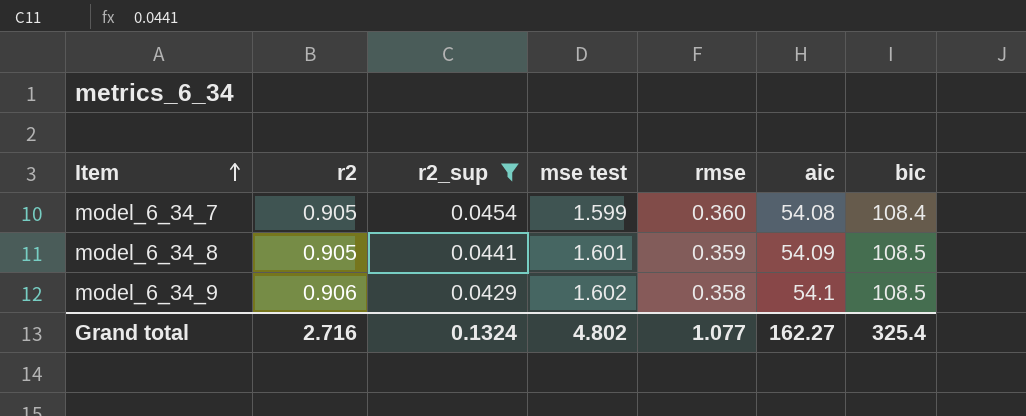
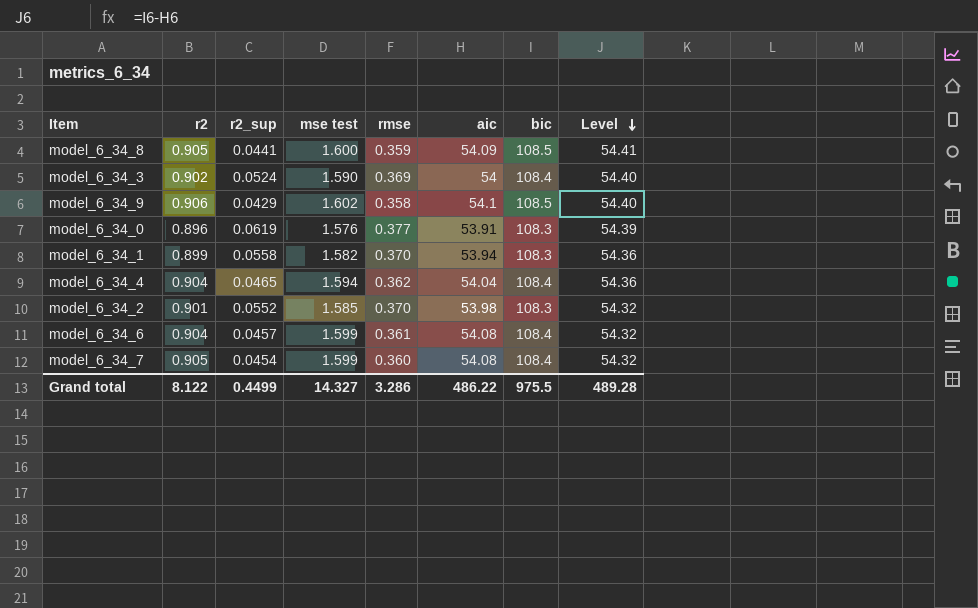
filter: r2_sup <= 0.0454 -> none
row order: Item ascending -> Level descending
column Level | formula: none -> [bic] - [aic]
model_6_34_8 | mse test: 1.601 -> 1.600
Grand total | r2: 2.716 -> 8.122
Grand total | r2_sup: 0.1324 -> 0.4499
Grand total | mse test: 4.802 -> 14.327
Grand total | rmse: 1.077 -> 3.286
Grand total | aic: 162.27 -> 486.22
Grand total | bic: 325.4 -> 975.5

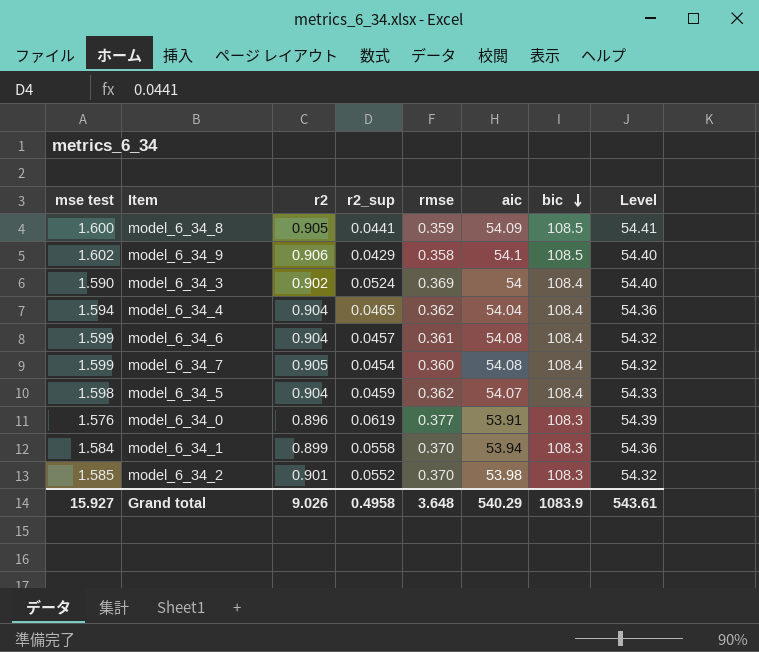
row order: Level descending -> bic descending
column mse test | position: 4 -> 1
row model_6_34_5: none -> 1.598 | 0.904 | 0.0459 | 0.362 | 54.07 | 108.4 | 54.33
model_6_34_1 | mse test: 1.582 -> 1.584
Grand total | mse test: 14.327 -> 15.927
Grand total | r2: 8.122 -> 9.026
Grand total | r2_sup: 0.4499 -> 0.4958
Grand total | rmse: 3.286 -> 3.648
Grand total | aic: 486.22 -> 540.29
Grand total | bic: 975.5 -> 1083.9
Grand total | Level: 489.28 -> 543.61

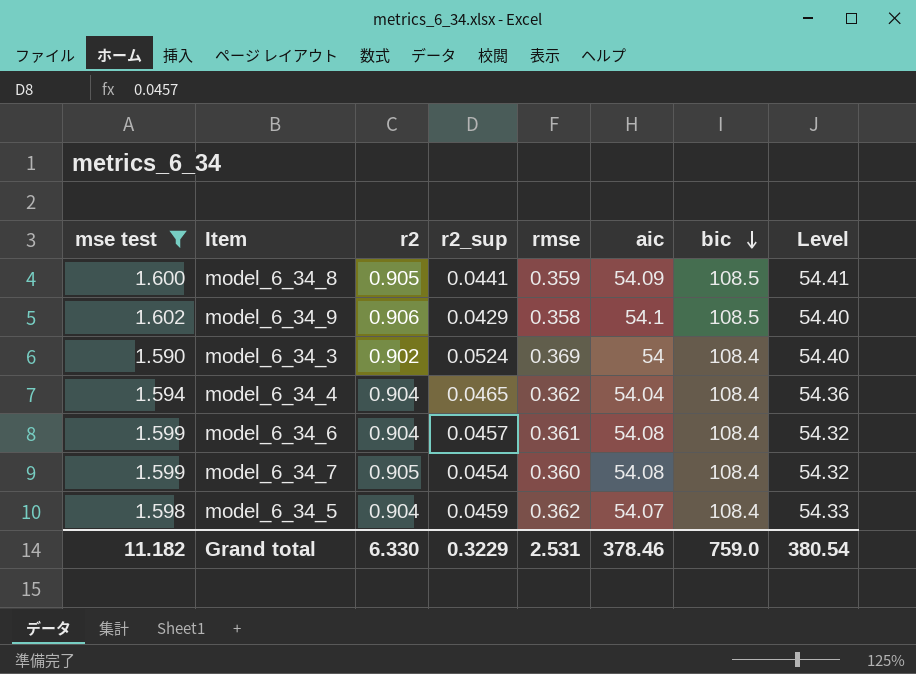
filter: none -> mse test >= 1.590
Grand total | mse test: 15.927 -> 11.182
Grand total | r2: 9.026 -> 6.330
Grand total | r2_sup: 0.4958 -> 0.3229
Grand total | rmse: 3.648 -> 2.531
Grand total | aic: 540.29 -> 378.46
Grand total | bic: 1083.9 -> 759.0
Grand total | Level: 543.61 -> 380.54

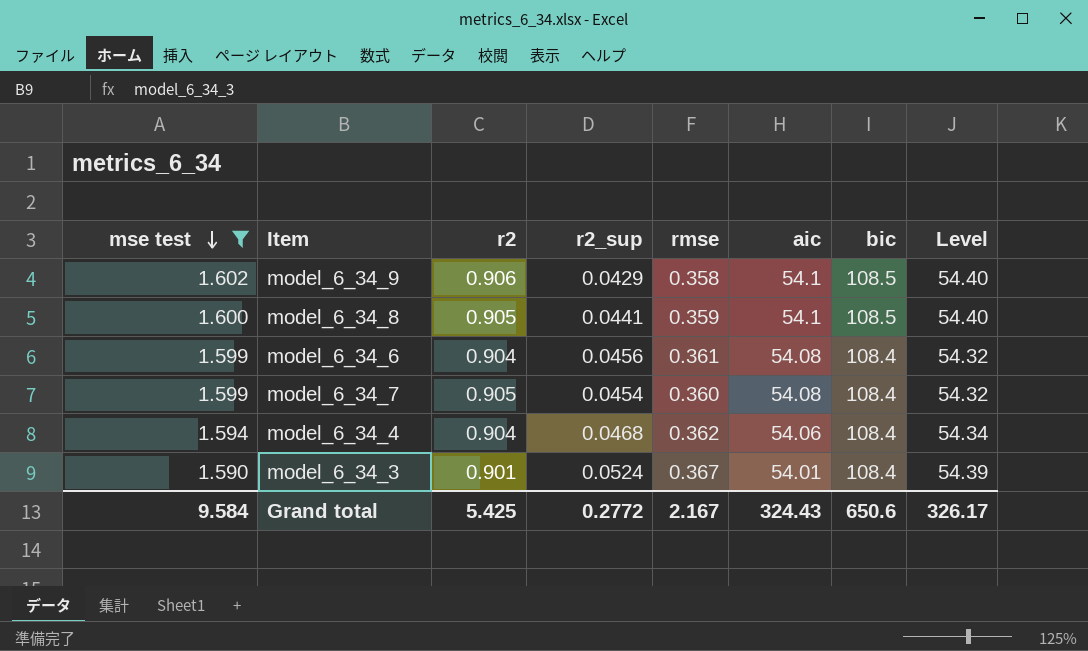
row order: bic descending -> mse test descending
row model_6_34_5: 1.598 | 0.904 | 0.0459 | 0.362 | 54.07 | 108.4 | 54.33 -> none
model_6_34_8 | aic: 54.09 -> 54.1
model_6_34_8 | Level: 54.41 -> 54.40
model_6_34_6 | r2_sup: 0.0457 -> 0.0456
model_6_34_4 | r2_sup: 0.0465 -> 0.0468
model_6_34_4 | aic: 54.04 -> 54.06
model_6_34_4 | Level: 54.36 -> 54.34
model_6_34_3 | r2: 0.902 -> 0.901
model_6_34_3 | rmse: 0.369 -> 0.367
model_6_34_3 | aic: 54 -> 54.01
model_6_34_3 | Level: 54.40 -> 54.39
Grand total | mse test: 11.182 -> 9.584
Grand total | r2: 6.330 -> 5.425
Grand total | r2_sup: 0.3229 -> 0.2772
Grand total | rmse: 2.531 -> 2.167
Grand total | aic: 378.46 -> 324.43
Grand total | bic: 759.0 -> 650.6
Grand total | Level: 380.54 -> 326.17

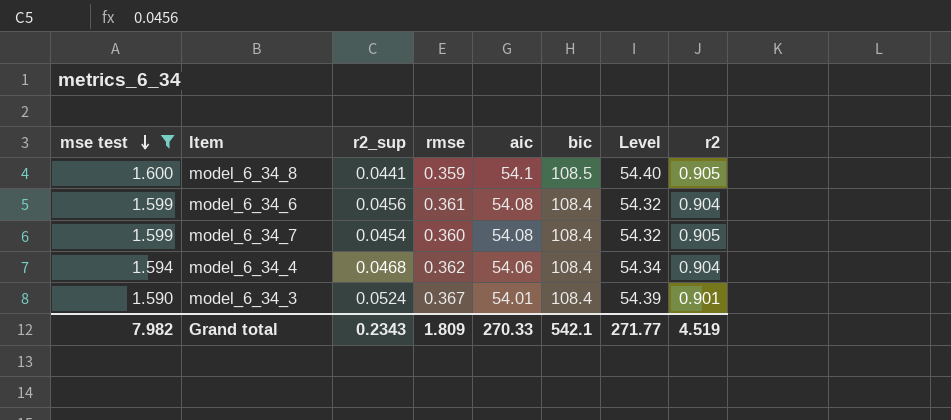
column r2 | position: 3 -> 8
row model_6_34_9: 1.602 | 0.906 | 0.0429 | 0.358 | 54.1 | 108.5 | 54.40 -> none
Grand total | mse test: 9.584 -> 7.982
Grand total | r2_sup: 0.2772 -> 0.2343
Grand total | rmse: 2.167 -> 1.809
Grand total | aic: 324.43 -> 270.33
Grand total | bic: 650.6 -> 542.1
Grand total | Level: 326.17 -> 271.77
Grand total | r2: 5.425 -> 4.519

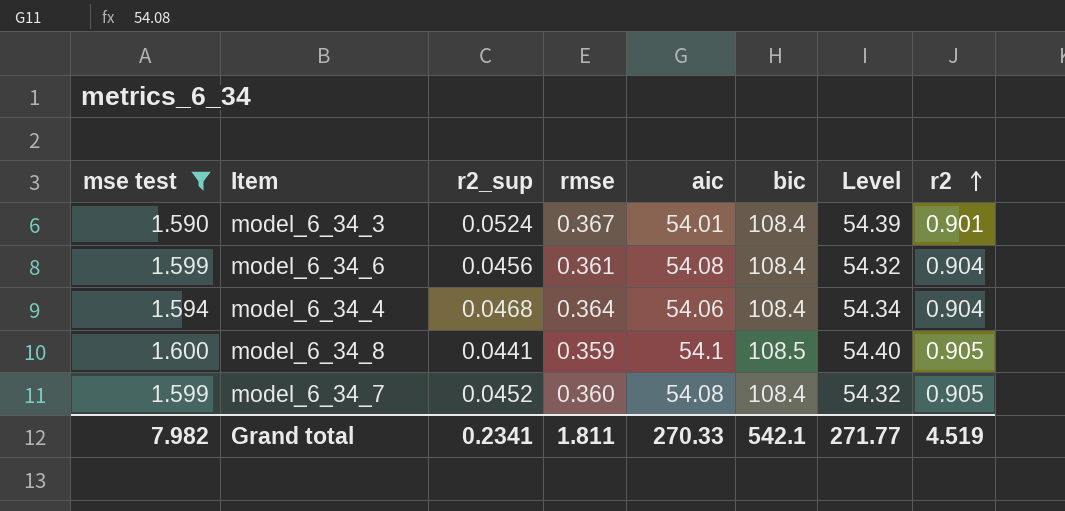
row order: mse test descending -> r2 ascending
model_6_34_4 | rmse: 0.362 -> 0.364
model_6_34_7 | r2_sup: 0.0454 -> 0.0452
Grand total | r2_sup: 0.2343 -> 0.2341
Grand total | rmse: 1.809 -> 1.811

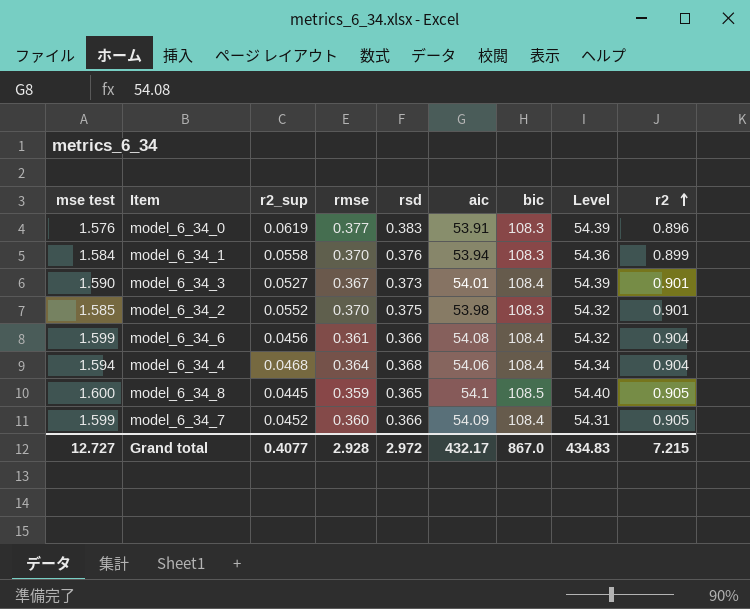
filter: mse test >= 1.590 -> none
column rsd | position: none -> 5
model_6_34_3 | r2_sup: 0.0524 -> 0.0527
model_6_34_8 | r2_sup: 0.0441 -> 0.0445
model_6_34_7 | aic: 54.08 -> 54.09
model_6_34_7 | Level: 54.32 -> 54.31
Grand total | mse test: 7.982 -> 12.727
Grand total | r2_sup: 0.2341 -> 0.4077
Grand total | rmse: 1.811 -> 2.928
Grand total | aic: 270.33 -> 432.17
Grand total | bic: 542.1 -> 867.0
Grand total | Level: 271.77 -> 434.83
Grand total | r2: 4.519 -> 7.215

